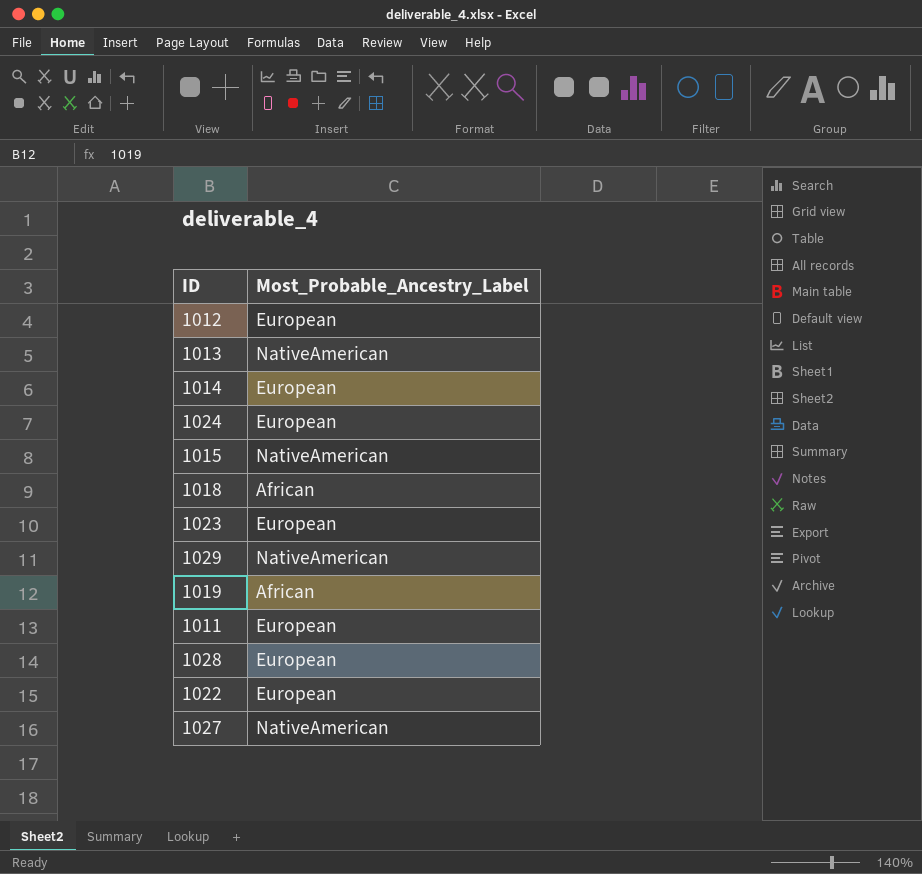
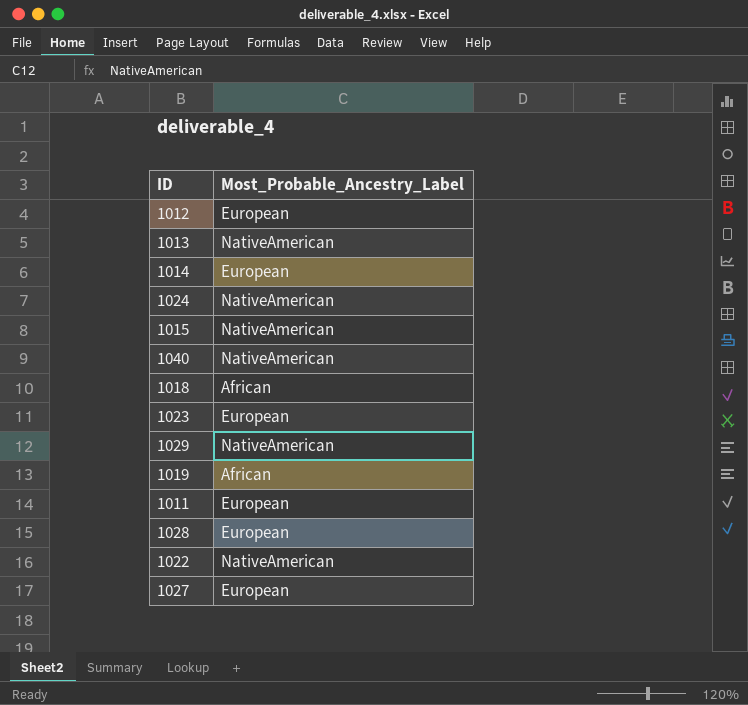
1024 | Most_Probable_Ancestry_Label: European -> NativeAmerican
row 1040: none -> NativeAmerican
1022 | Most_Probable_Ancestry_Label: European -> NativeAmerican
1027 | Most_Probable_Ancestry_Label: NativeAmerican -> European

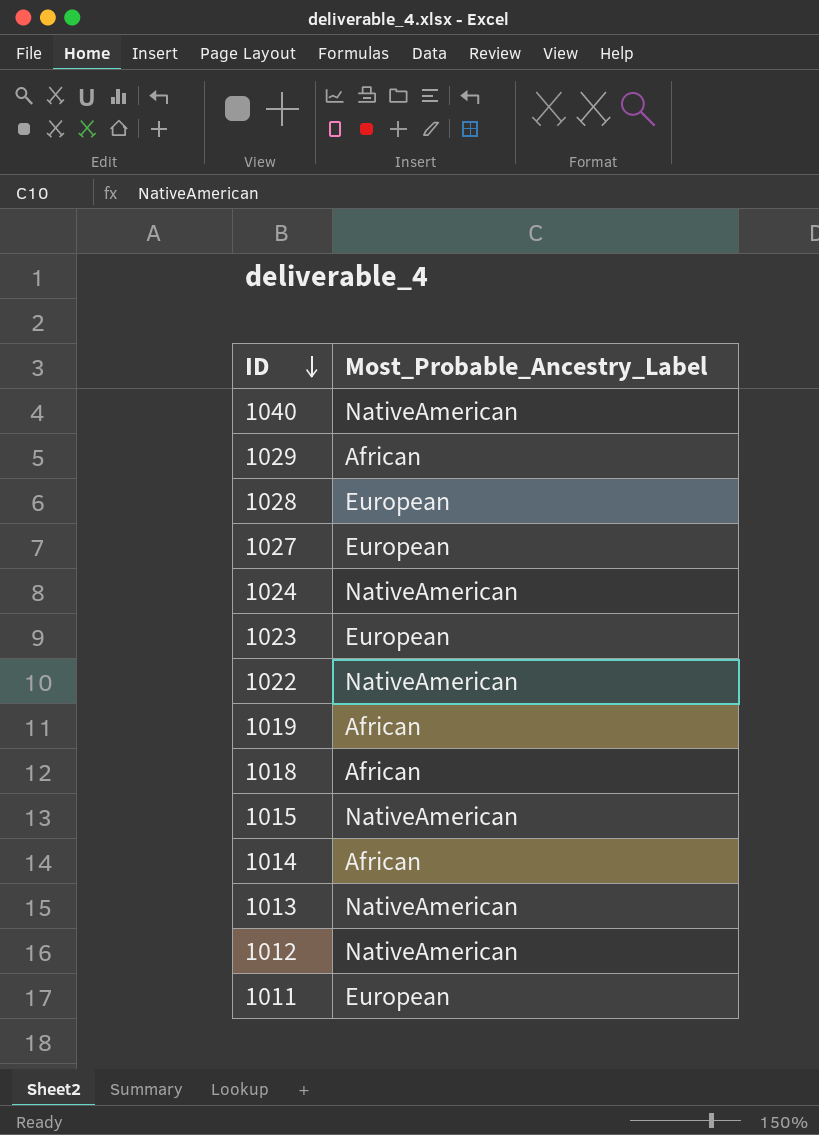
row order: none -> ID descending
1029 | Most_Probable_Ancestry_Label: NativeAmerican -> African
1014 | Most_Probable_Ancestry_Label: European -> African
1012 | Most_Probable_Ancestry_Label: European -> NativeAmerican

